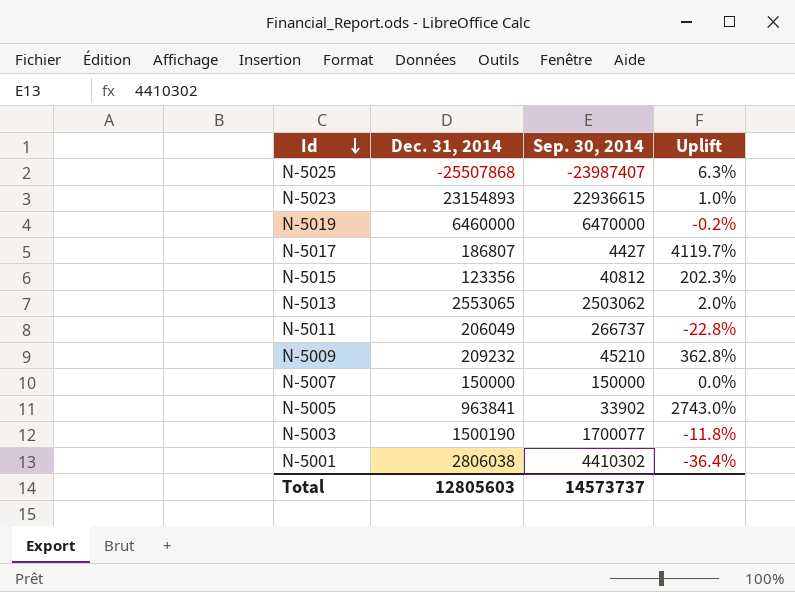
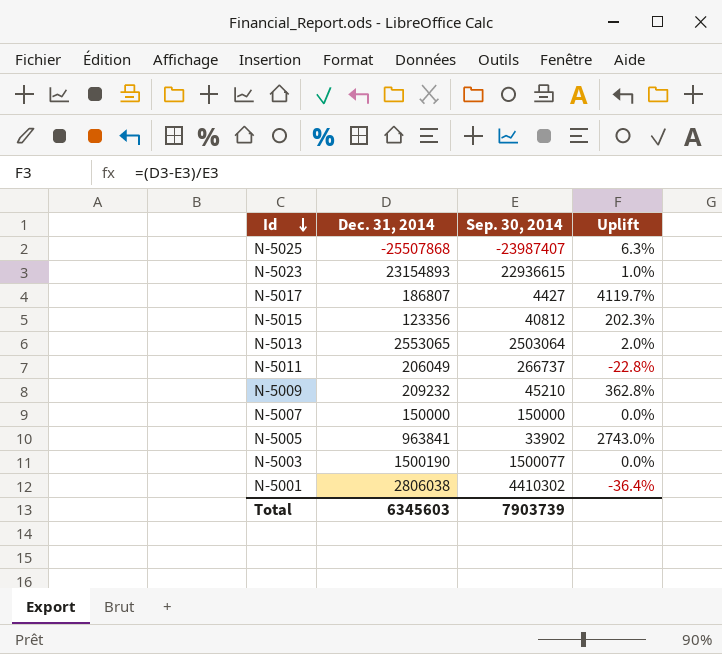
row N-5019: 6460000 | 6470000 | -0.2% -> none
N-5013 | Sep. 30, 2014: 2503062 -> 2503064
N-5003 | Sep. 30, 2014: 1700077 -> 1500077
N-5003 | Uplift: -11.8% -> 0.0%
Total | Dec. 31, 2014: 12805603 -> 6345603
Total | Sep. 30, 2014: 14573737 -> 7903739

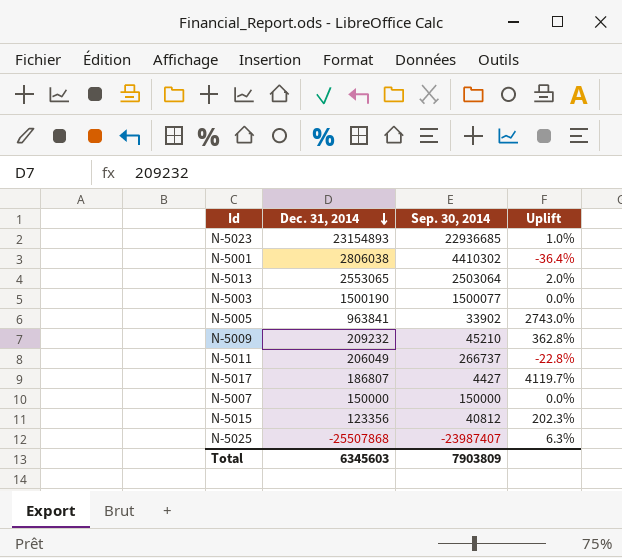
row order: Id descending -> Dec. 31, 2014 descending
N-5023 | Sep. 30, 2014: 22936615 -> 22936685
Total | Sep. 30, 2014: 7903739 -> 7903809

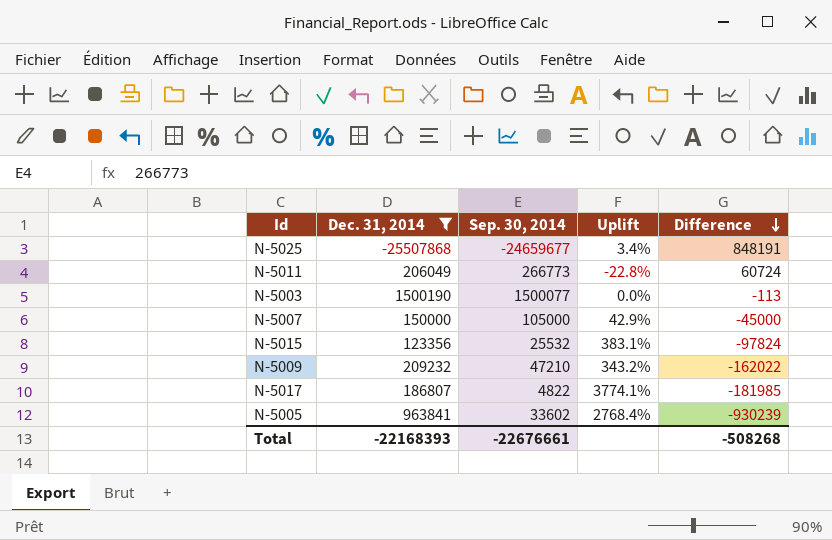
filter: none -> Dec. 31, 2014 <= 1500190
row order: Dec. 31, 2014 descending -> Difference descending
column Difference | formula: none -> [Sep. 30, 2014] - [Dec. 31, 2014]
N-5025 | Sep. 30, 2014: -23987407 -> -24659677
N-5025 | Uplift: 6.3% -> 3.4%
N-5011 | Sep. 30, 2014: 266737 -> 266773
N-5007 | Sep. 30, 2014: 150000 -> 105000
N-5007 | Uplift: 0.0% -> 42.9%
N-5015 | Sep. 30, 2014: 40812 -> 25532
N-5015 | Uplift: 202.3% -> 383.1%
N-5009 | Sep. 30, 2014: 45210 -> 47210
N-5009 | Uplift: 362.8% -> 343.2%
N-5017 | Sep. 30, 2014: 4427 -> 4822
N-5017 | Uplift: 4119.7% -> 3774.1%
N-5005 | Sep. 30, 2014: 33902 -> 33602
N-5005 | Uplift: 2743.0% -> 2768.4%
Total | Dec. 31, 2014: 6345603 -> -22168393
Total | Sep. 30, 2014: 7903809 -> -22676661

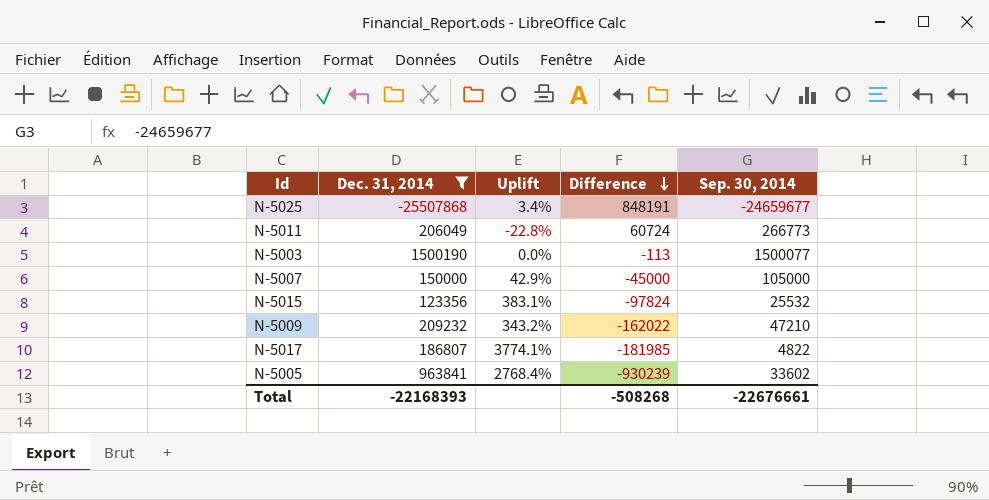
column Sep. 30, 2014 | position: 3 -> 5

